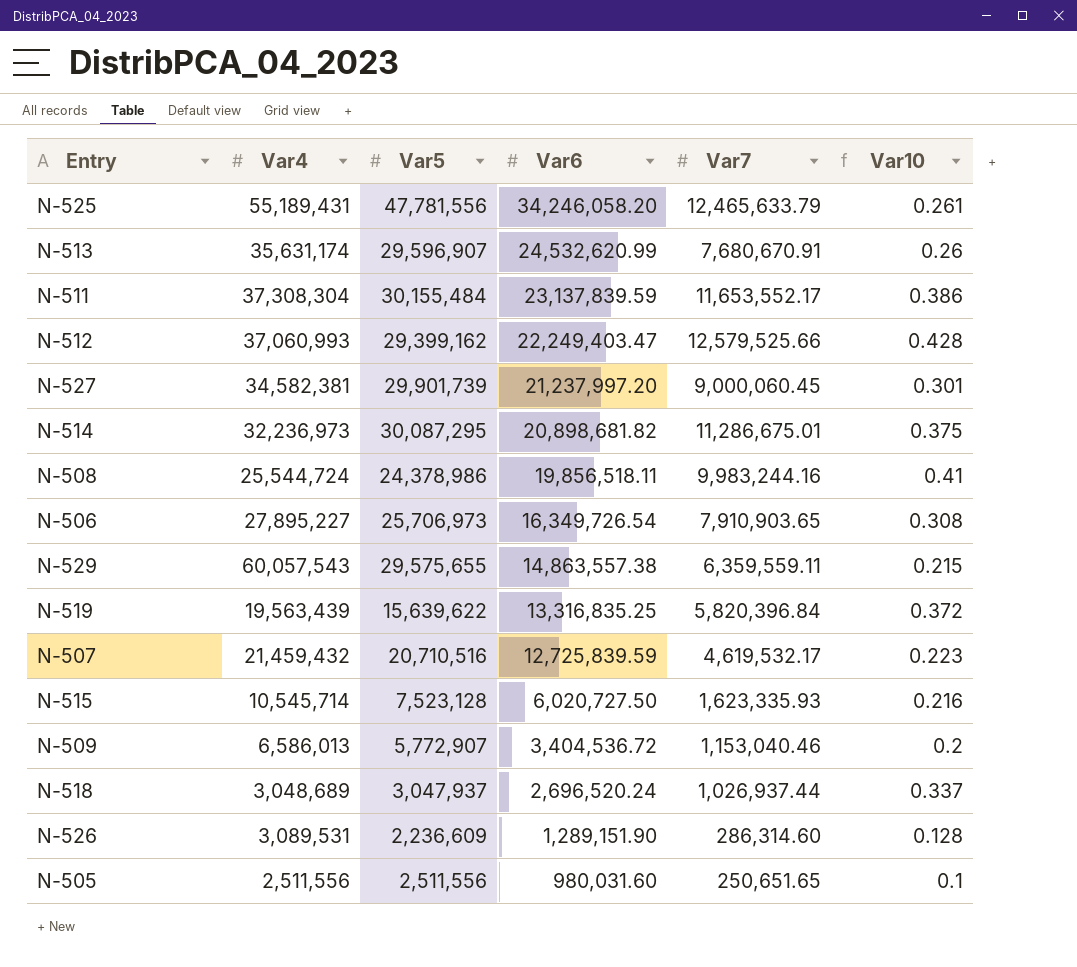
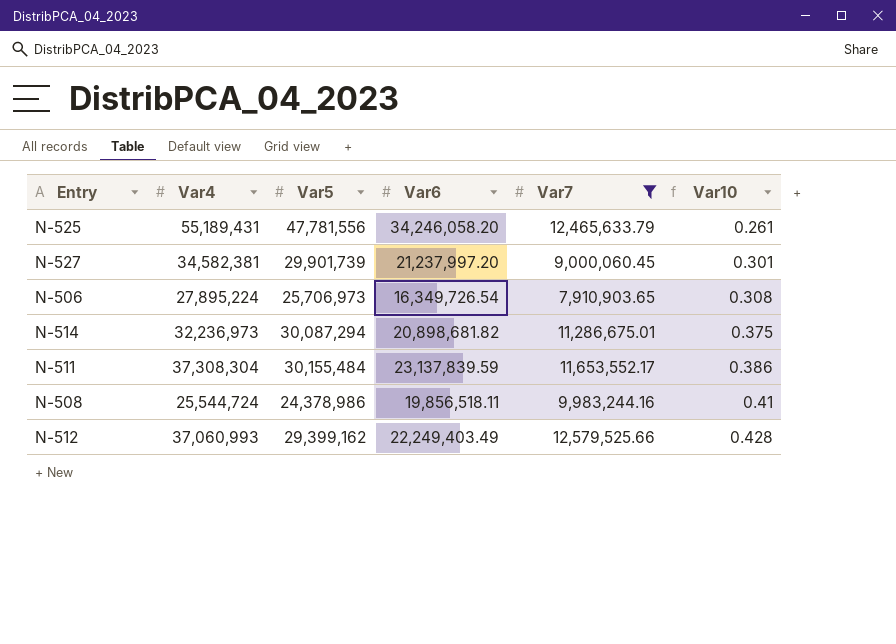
filter: none -> Var7 >= 7,910,903.65
row order: Var6 descending -> Var10 ascending
N-506 | Var4: 27,895,227 -> 27,895,224
N-514 | Var5: 30,087,295 -> 30,087,294
N-512 | Var6: 22,249,403.47 -> 22,249,403.49

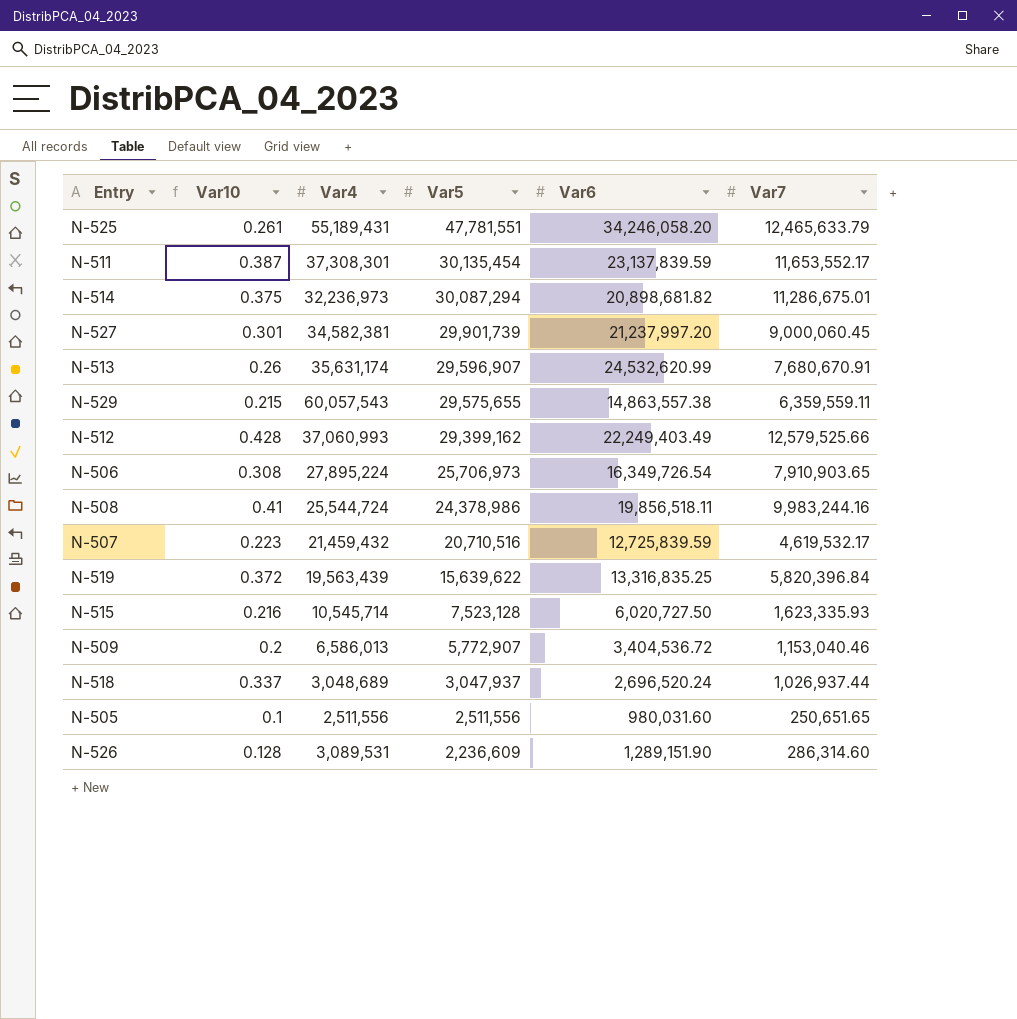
filter: Var7 >= 7,910,903.65 -> none
row order: Var10 ascending -> Var5 descending
column Var10 | position: 6 -> 2
N-525 | Var5: 47,781,556 -> 47,781,551
N-511 | Var10: 0.386 -> 0.387
N-511 | Var4: 37,308,304 -> 37,308,301
N-511 | Var5: 30,155,484 -> 30,135,454

